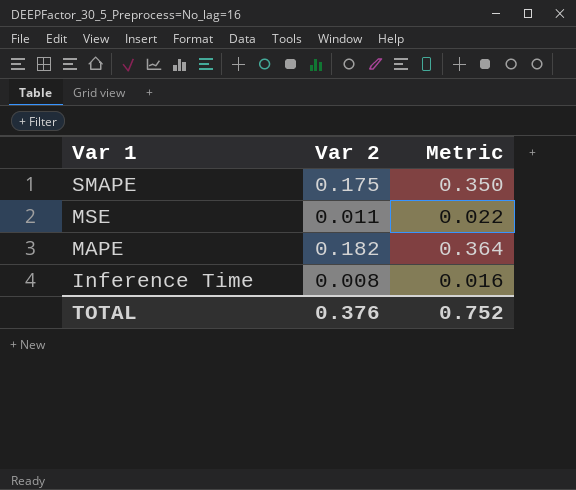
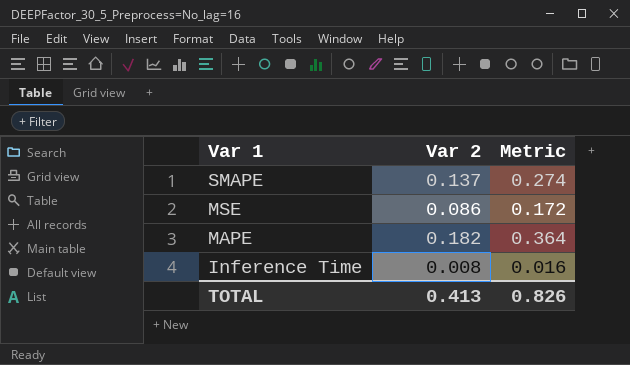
SMAPE | Var 2: 0.175 -> 0.137
SMAPE | Metric: 0.350 -> 0.274
MSE | Var 2: 0.011 -> 0.086
MSE | Metric: 0.022 -> 0.172
TOTAL | Var 2: 0.376 -> 0.413
TOTAL | Metric: 0.752 -> 0.826

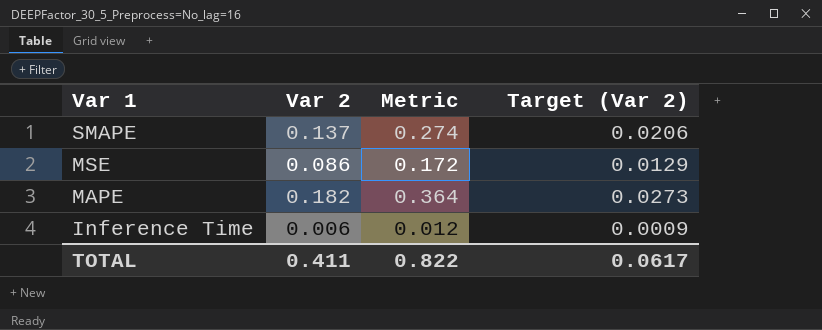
column Target (Var 2) | formula: none -> [Var 2] * 0.15
Inference Time | Var 2: 0.008 -> 0.006
Inference Time | Metric: 0.016 -> 0.012
TOTAL | Var 2: 0.413 -> 0.411
TOTAL | Metric: 0.826 -> 0.822

